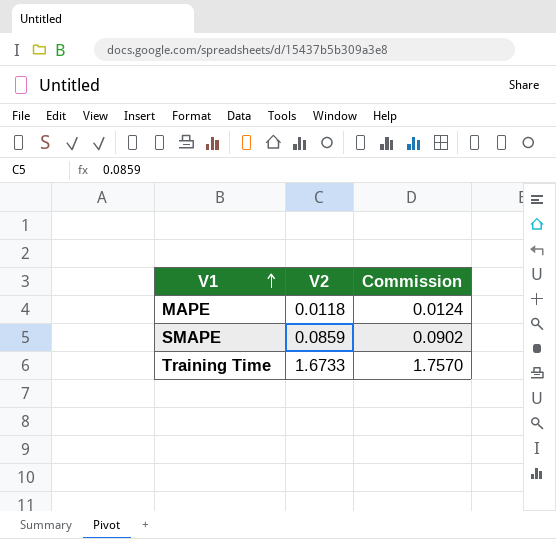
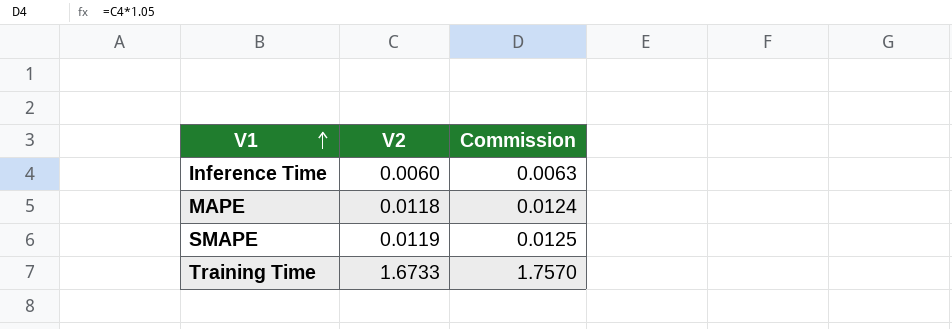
row Inference Time: none -> 0.0060 | 0.0063
SMAPE | V2: 0.0859 -> 0.0119
SMAPE | Commission: 0.0902 -> 0.0125

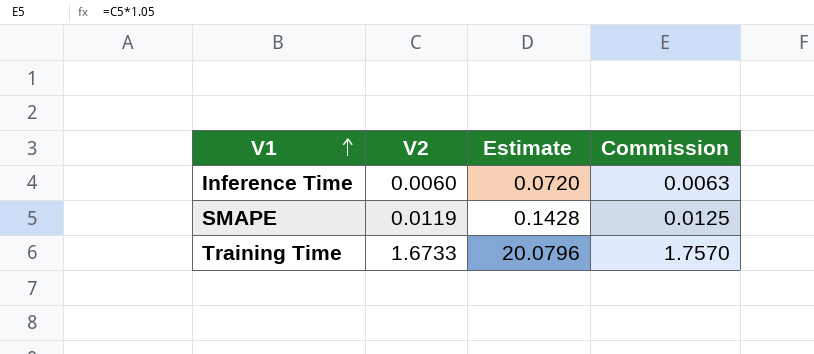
column Estimate | formula: none -> [V2] * 12
row MAPE: 0.0118 | 0.0124 -> none

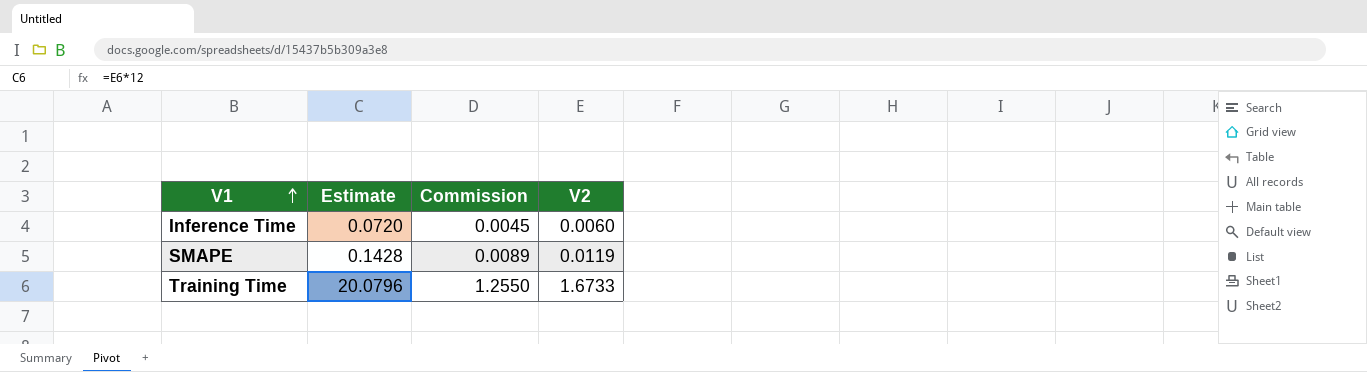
column Commission | formula: [V2] * 1.05 -> [V2] * 0.75
column V2 | position: 2 -> 4

